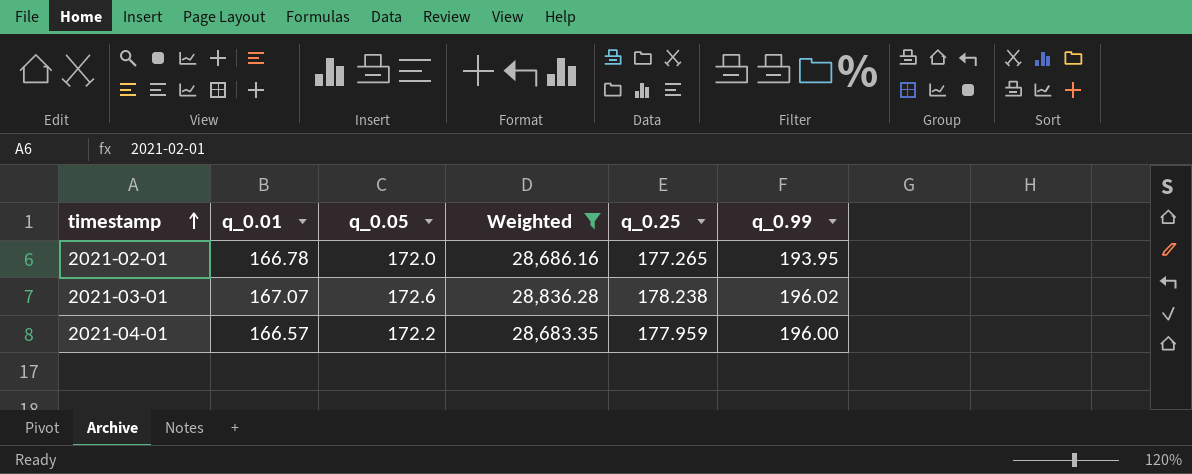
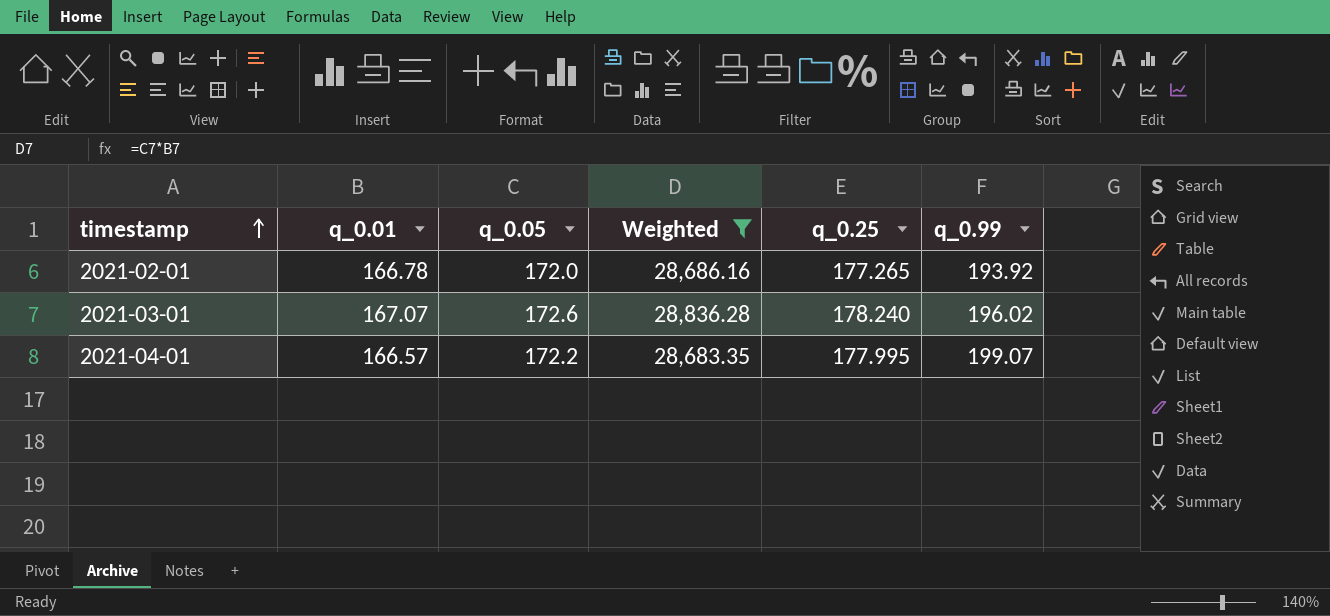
2021-02-01 | q_0.99: 193.95 -> 193.92
2021-03-01 | q_0.25: 178.238 -> 178.240
2021-04-01 | q_0.25: 177.959 -> 177.995
2021-04-01 | q_0.99: 196.00 -> 199.07

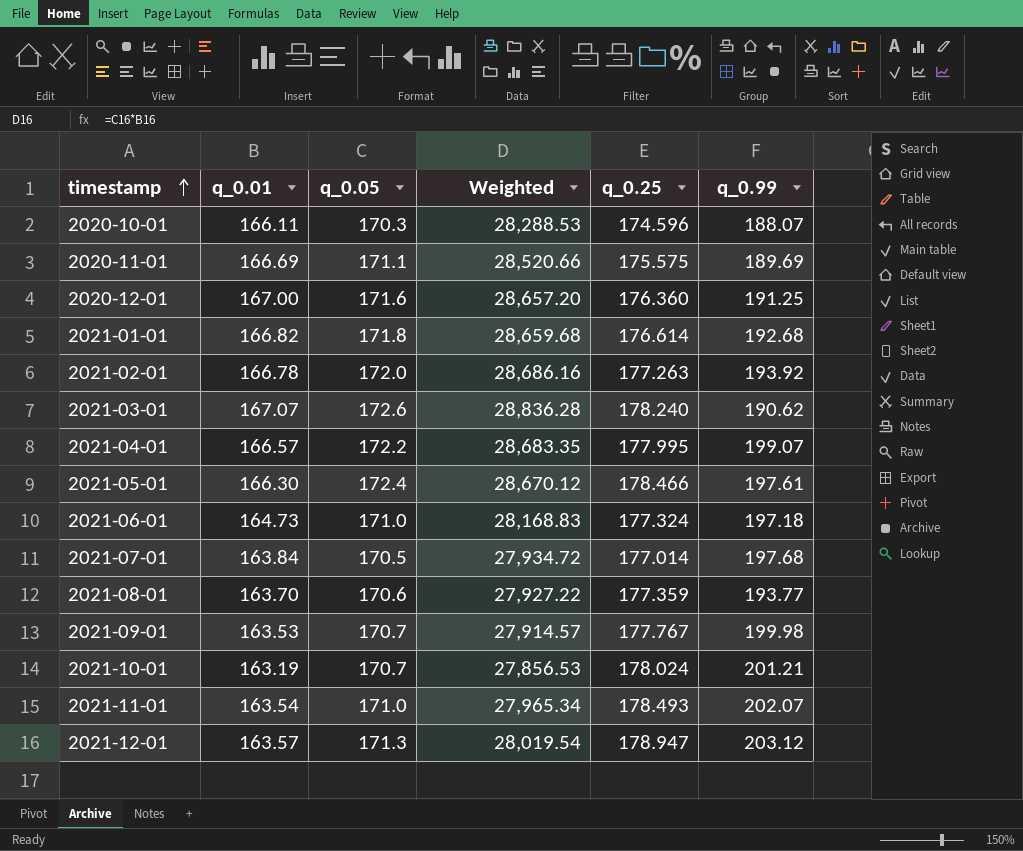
filter: Weighted >= 28,683.35 -> none
2021-02-01 | q_0.25: 177.265 -> 177.263
2021-03-01 | q_0.99: 196.02 -> 190.62

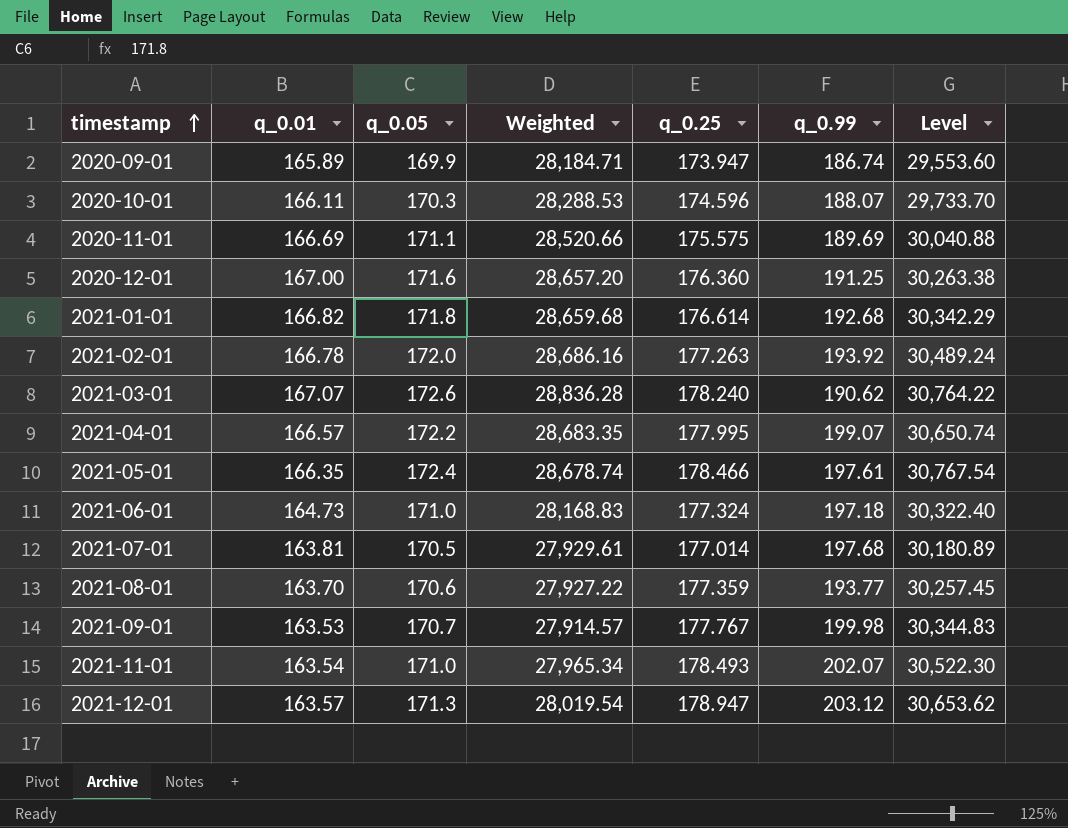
column Level | formula: none -> [q_0.05] * [q_0.25]
row 2021-10-01: 163.19 | 170.7 | 27,856.53 | 178.024 | 201.21 -> none
row 2020-09-01: none -> 165.89 | 169.9 | 28,184.71 | 173.947 | 186.74 | 29,553.60
2021-05-01 | q_0.01: 166.30 -> 166.35
2021-05-01 | Weighted: 28,670.12 -> 28,678.74
2021-07-01 | q_0.01: 163.84 -> 163.81
2021-07-01 | Weighted: 27,934.72 -> 27,929.61

